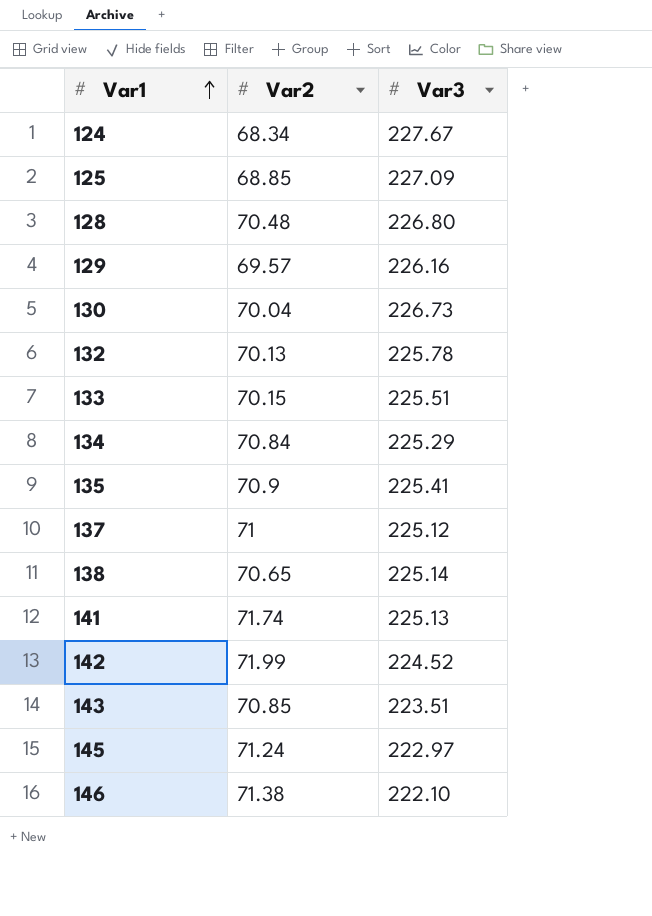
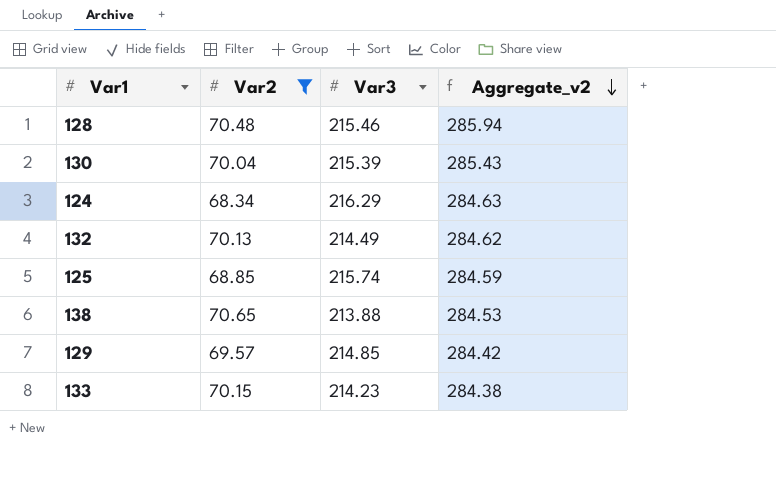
filter: none -> Var2 <= 70.65
row order: Var1 ascending -> Aggregate_v2 descending
column Aggregate_v2 | formula: none -> [Var2] + [Var3]
128 | Var3: 226.80 -> 215.46
130 | Var3: 226.73 -> 215.39
124 | Var3: 227.67 -> 216.29
132 | Var3: 225.78 -> 214.49
125 | Var3: 227.09 -> 215.74
138 | Var3: 225.14 -> 213.88
129 | Var3: 226.16 -> 214.85
133 | Var3: 225.51 -> 214.23

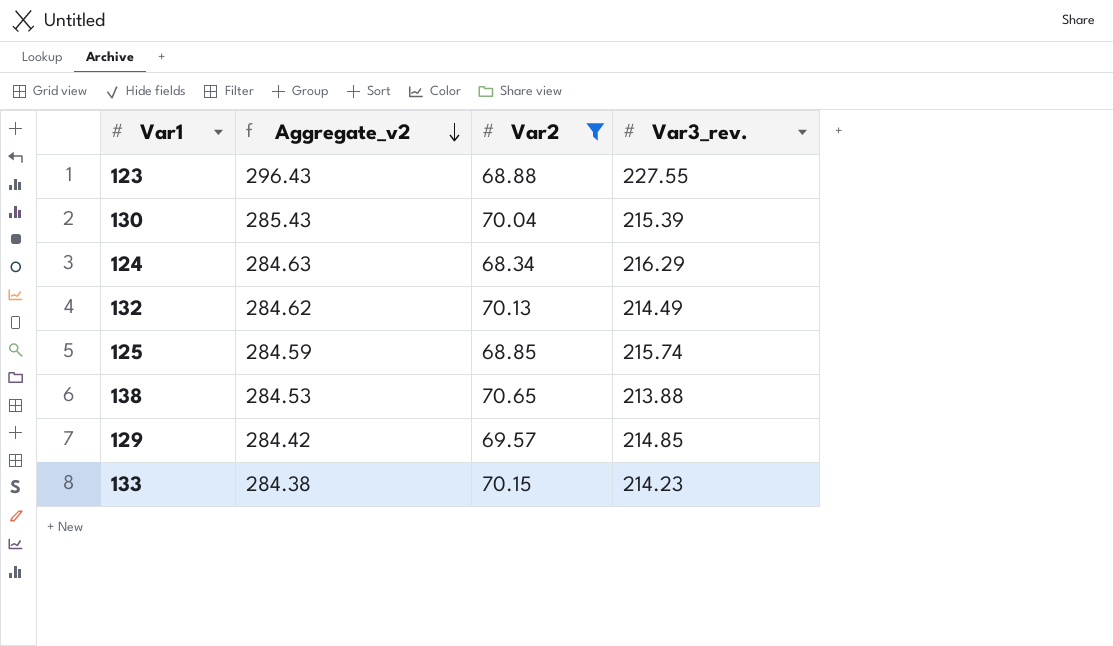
column Aggregate_v2 | position: 4 -> 2
column name: Var3 -> Var3_rev.
row 128: 70.48 | 215.46 | 285.94 -> none
row 123: none -> 296.43 | 68.88 | 227.55

